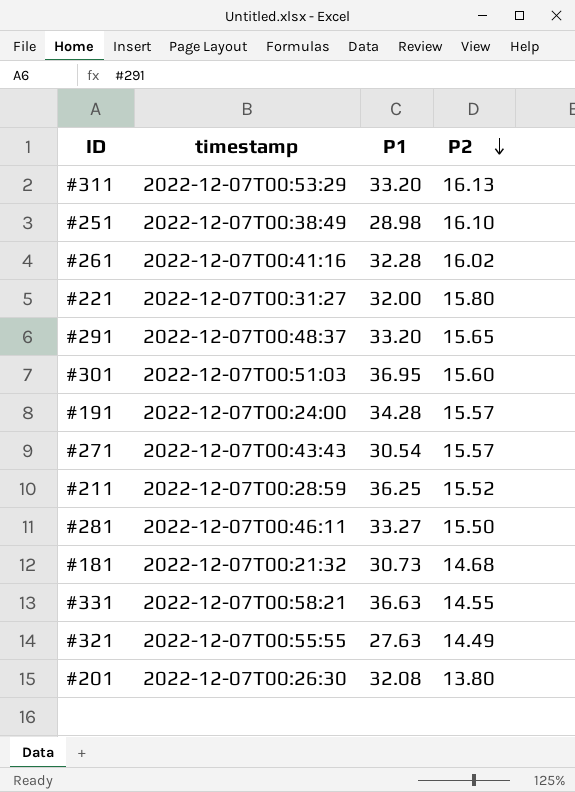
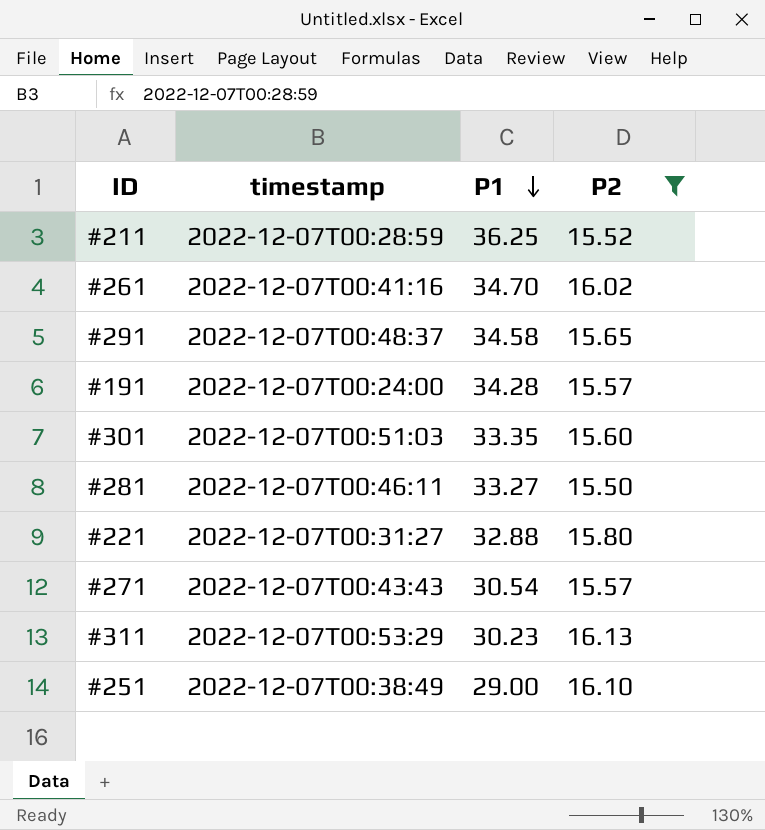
filter: none -> P2 >= 15.50
row order: P2 descending -> P1 descending
#261 | P1: 32.28 -> 34.70
#291 | P1: 33.20 -> 34.58
#301 | P1: 36.95 -> 33.35
#221 | P1: 32.00 -> 32.88
#311 | P1: 33.20 -> 30.23
#251 | P1: 28.98 -> 29.00

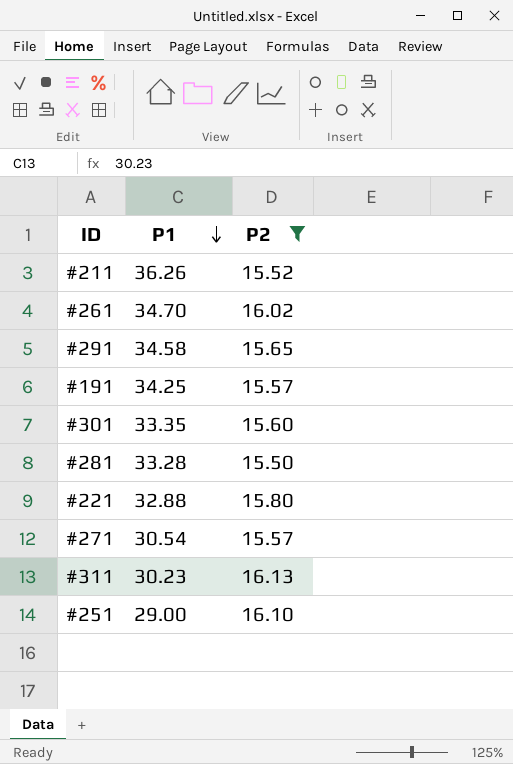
column timestamp | position: 2 -> none
#211 | P1: 36.25 -> 36.26
#191 | P1: 34.28 -> 34.25
#281 | P1: 33.27 -> 33.28

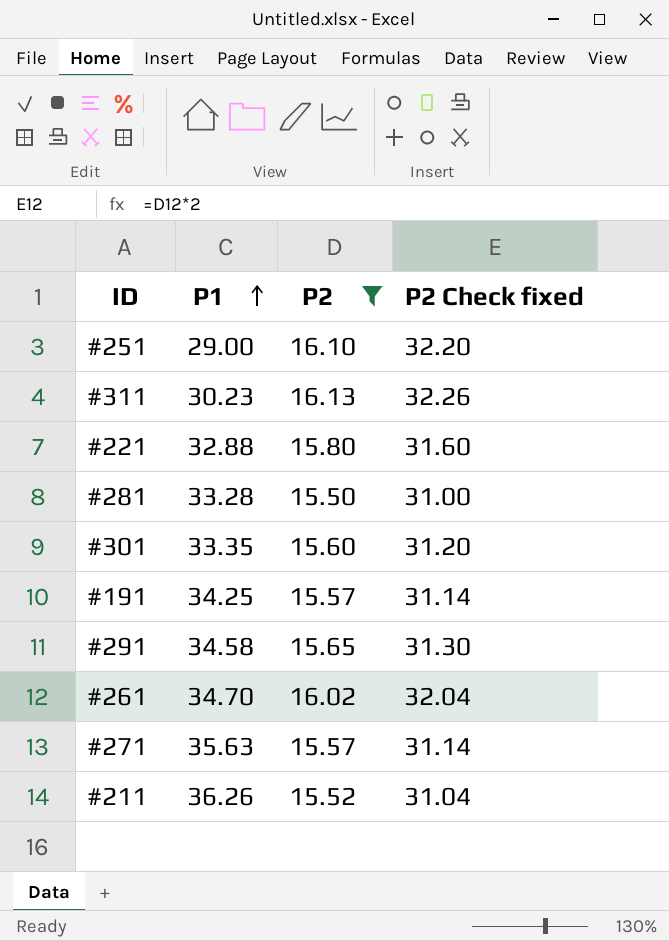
row order: P1 descending -> P1 ascending
column P2 Check fixed | formula: none -> [P2] * 2
#271 | P1: 30.54 -> 35.63

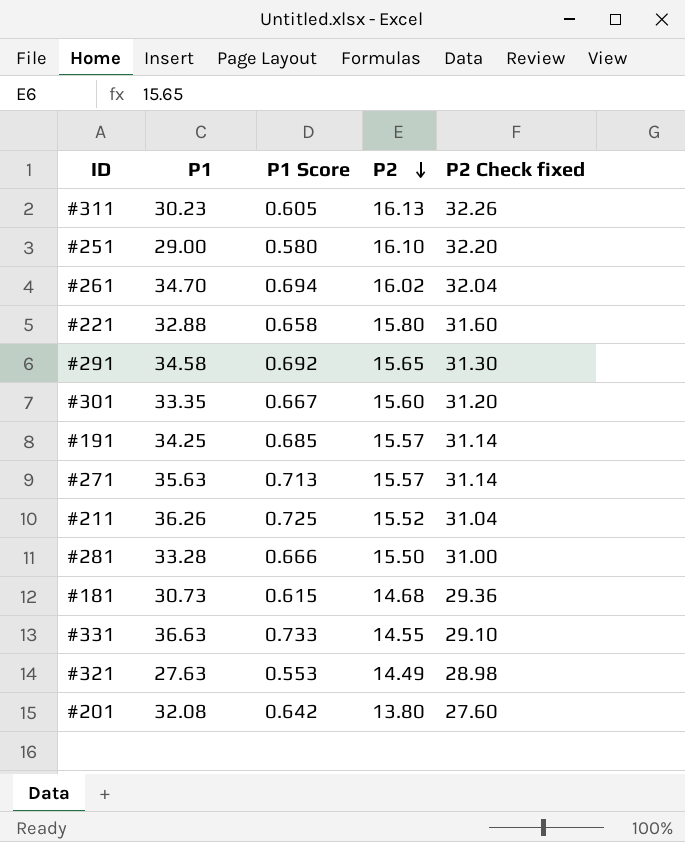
filter: P2 >= 15.50 -> none
row order: P1 ascending -> P2 descending
column P1 Score | formula: none -> [P1] * 0.02

